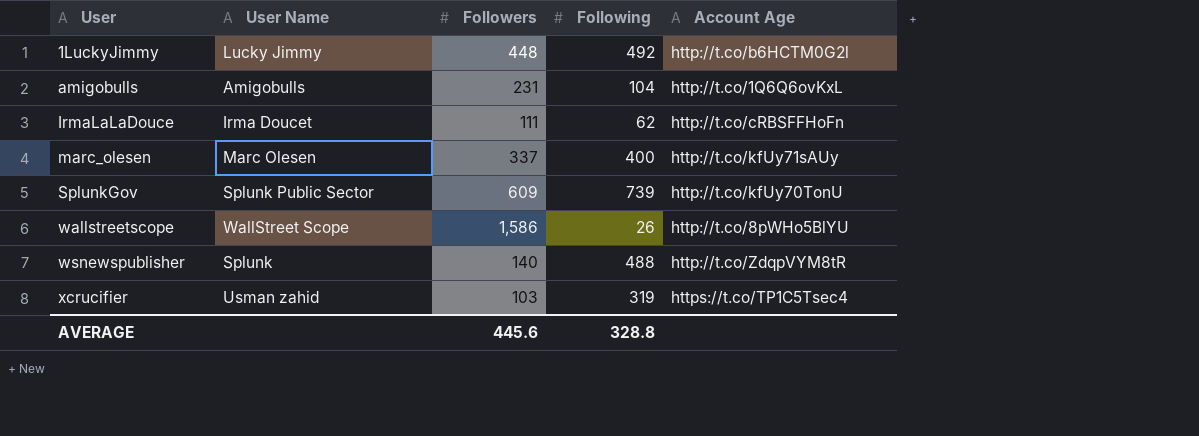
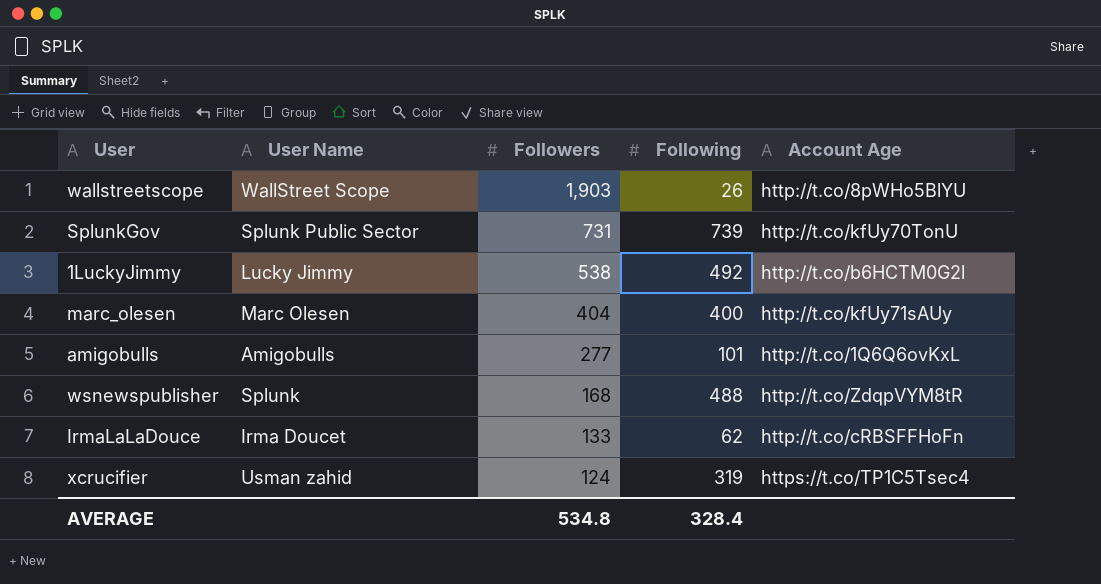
row order: User ascending -> Followers descending
wallstreetscope | Followers: 1,586 -> 1,903
SplunkGov | Followers: 609 -> 731
1LuckyJimmy | Followers: 448 -> 538
marc_olesen | Followers: 337 -> 404
amigobulls | Followers: 231 -> 277
amigobulls | Following: 104 -> 101
wsnewspublisher | Followers: 140 -> 168
IrmaLaLaDouce | Followers: 111 -> 133
xcrucifier | Followers: 103 -> 124
AVERAGE | Followers: 445.6 -> 534.8
AVERAGE | Following: 328.8 -> 328.4

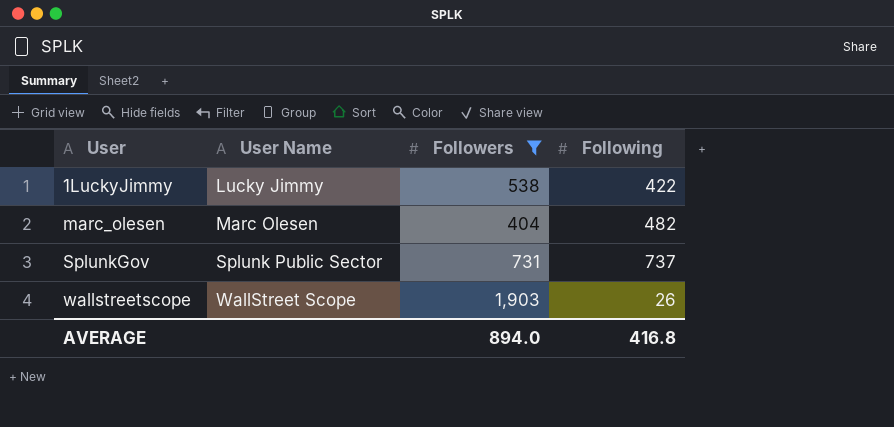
filter: none -> Followers >= 404
row order: Followers descending -> User ascending
column Account Age | position: 5 -> none
1LuckyJimmy | Following: 492 -> 422
marc_olesen | Following: 400 -> 482
SplunkGov | Following: 739 -> 737
AVERAGE | Followers: 534.8 -> 894.0
AVERAGE | Following: 328.4 -> 416.8

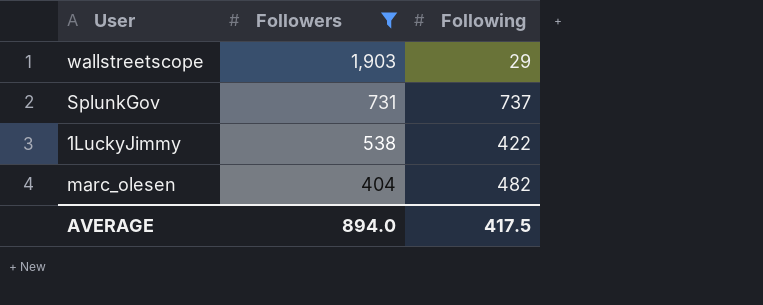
row order: User ascending -> Followers descending
column User Name | position: 2 -> none
wallstreetscope | Following: 26 -> 29
AVERAGE | Following: 416.8 -> 417.5

